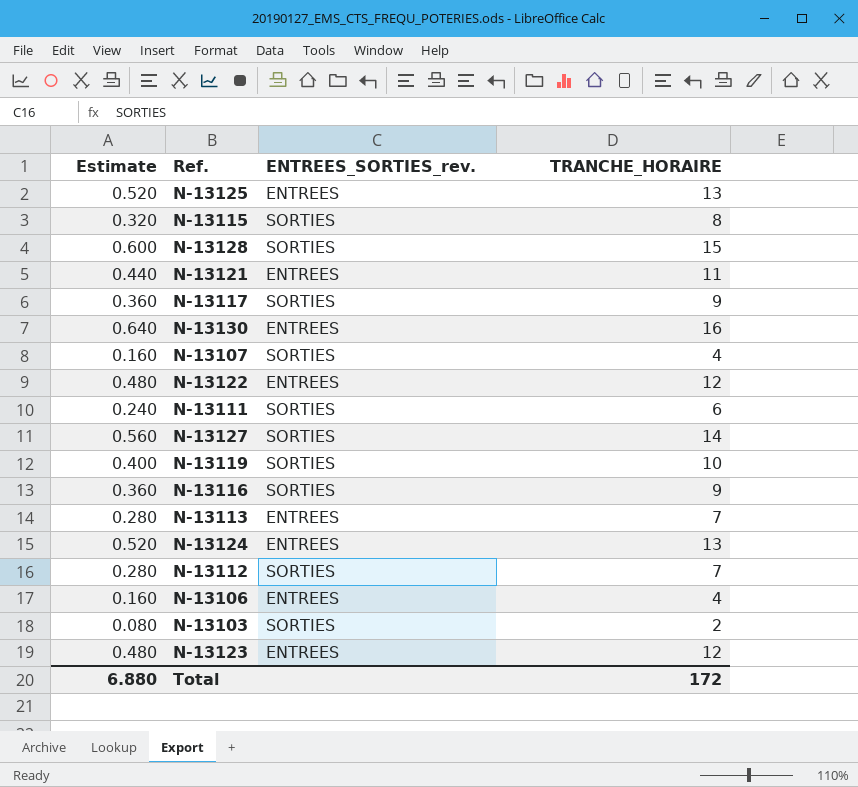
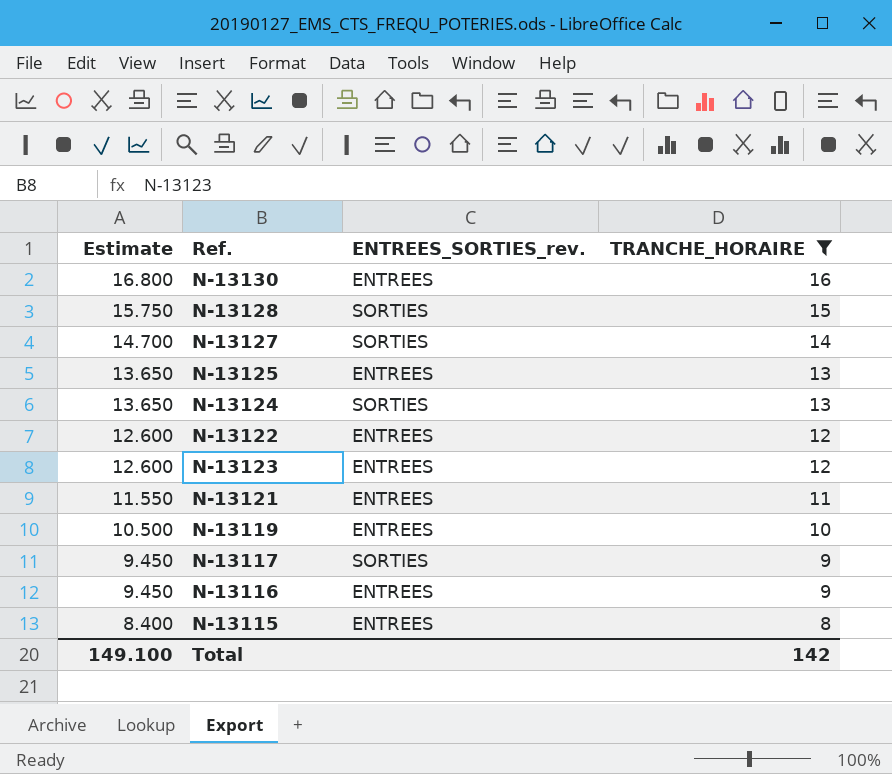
filter: none -> TRANCHE_HORAIRE >= 8
row order: none -> Estimate descending
column Estimate | formula: [TRANCHE_HORAIRE] * 0.04 -> [TRANCHE_HORAIRE] * 1.05
N-13124 | ENTREES_SORTIES_rev.: ENTREES -> SORTIES
N-13119 | ENTREES_SORTIES_rev.: SORTIES -> ENTREES
N-13116 | ENTREES_SORTIES_rev.: SORTIES -> ENTREES
N-13115 | ENTREES_SORTIES_rev.: SORTIES -> ENTREES
Total | Estimate: 6.880 -> 149.100
Total | TRANCHE_HORAIRE: 172 -> 142

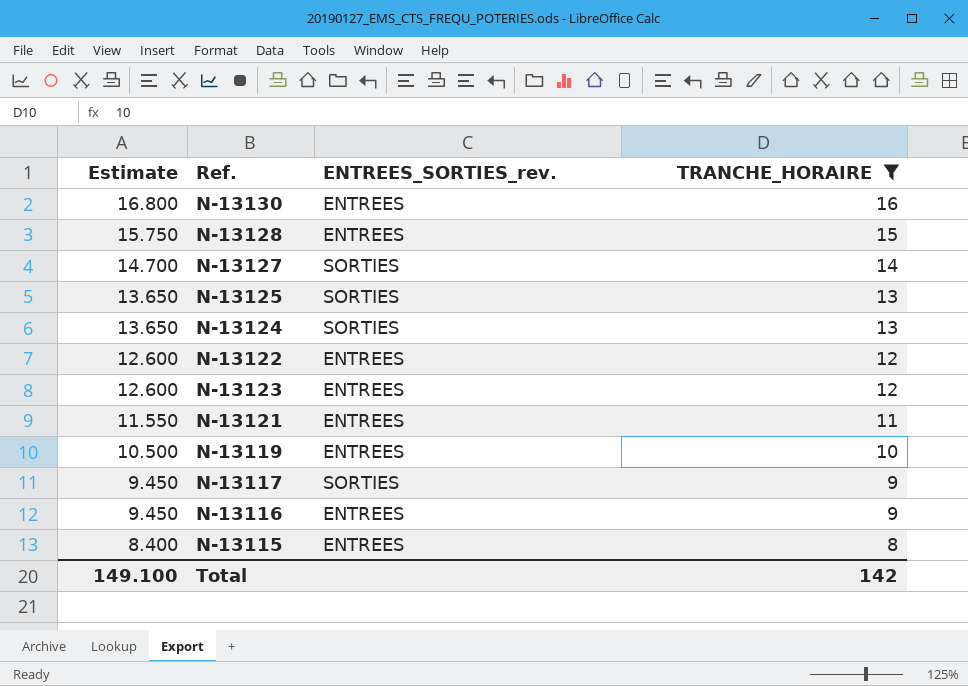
N-13128 | ENTREES_SORTIES_rev.: SORTIES -> ENTREES
N-13125 | ENTREES_SORTIES_rev.: ENTREES -> SORTIES

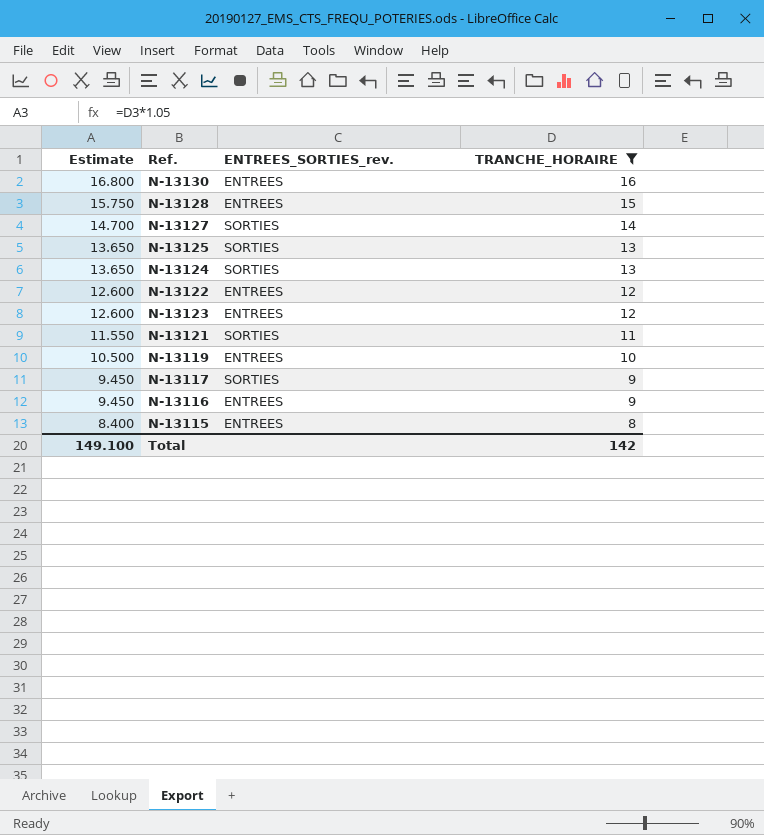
N-13121 | ENTREES_SORTIES_rev.: ENTREES -> SORTIES

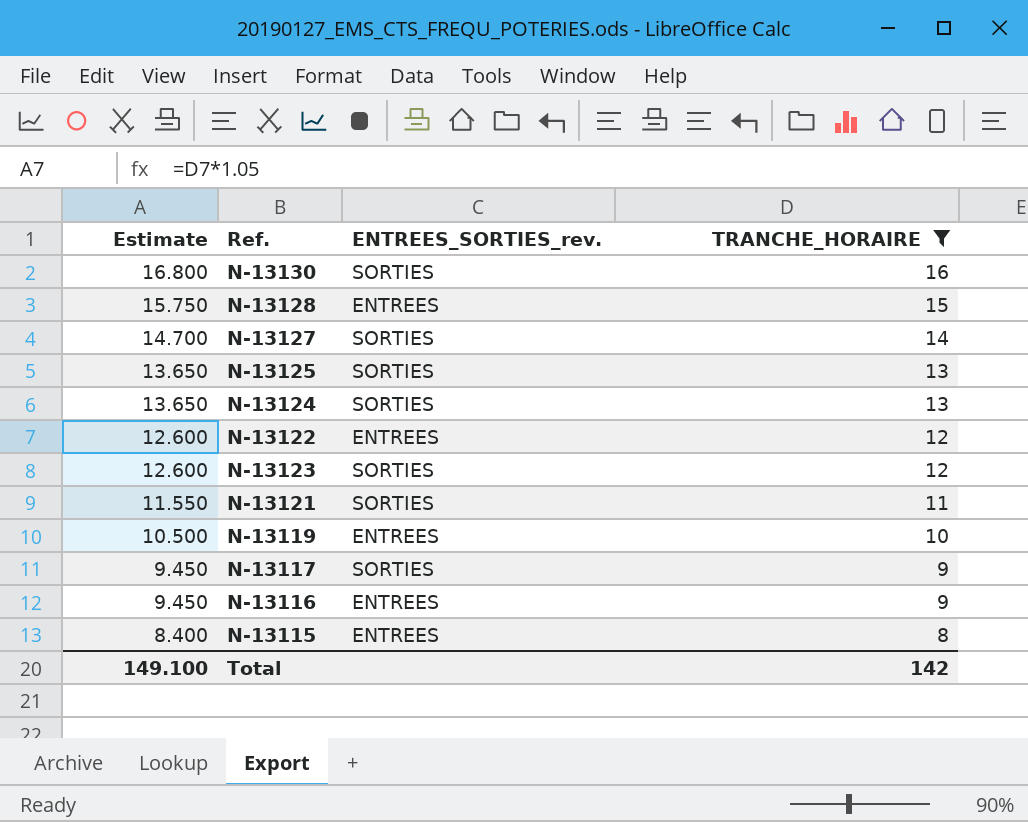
N-13130 | ENTREES_SORTIES_rev.: ENTREES -> SORTIES
N-13123 | ENTREES_SORTIES_rev.: ENTREES -> SORTIES

